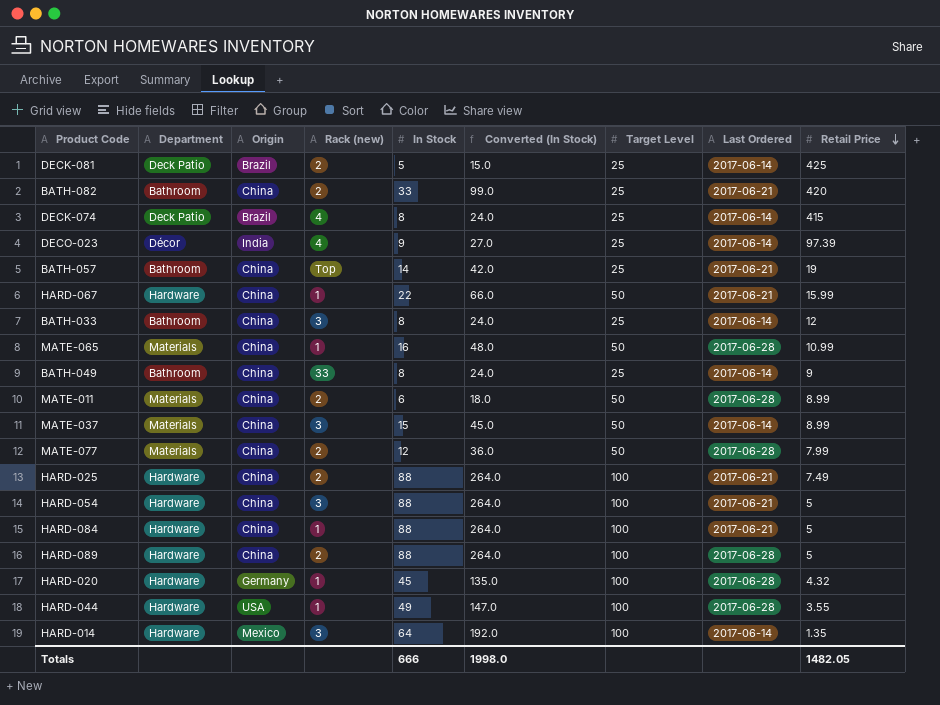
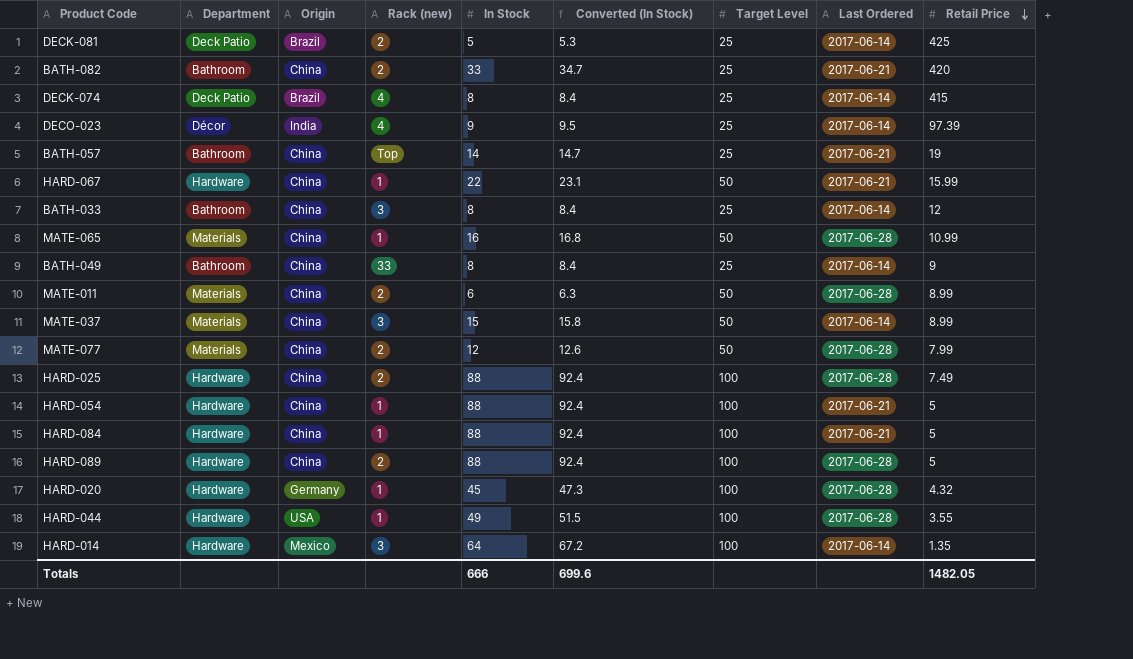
column Converted (In Stock) | formula: [In Stock] * 3 -> [In Stock] * 1.05
HARD-025 | Last Ordered: 2017-06-21 -> 2017-06-28
HARD-054 | Rack (new): 3 -> 1
Totals | Converted (In Stock): 1998.0 -> 699.6

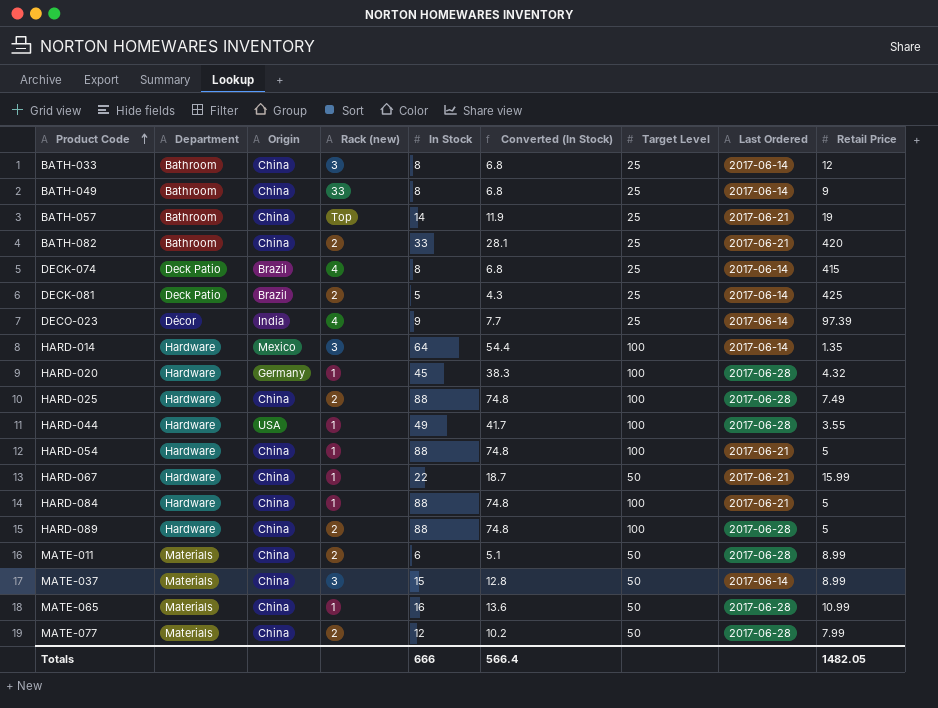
row order: Retail Price descending -> Product Code ascending
column Converted (In Stock) | formula: [In Stock] * 1.05 -> [In Stock] * 0.85
Totals | Converted (In Stock): 699.6 -> 566.4

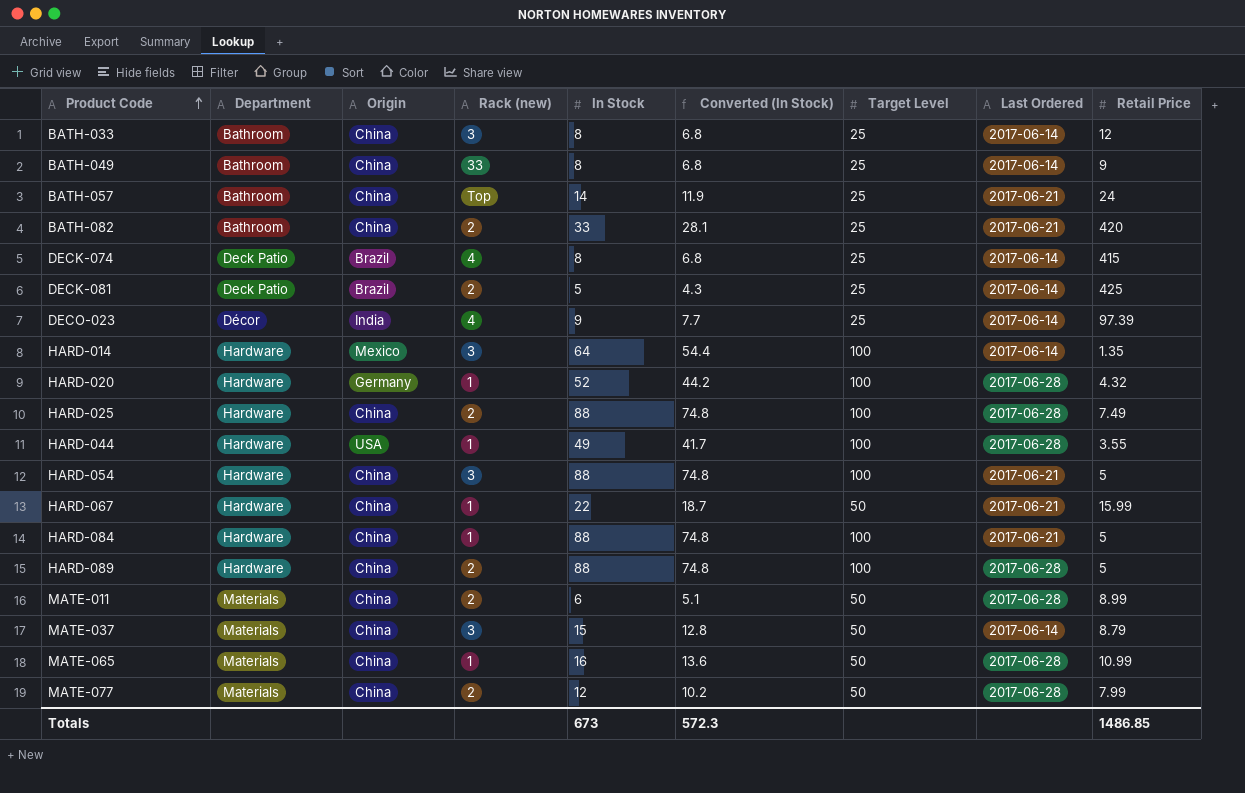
BATH-057 | Retail Price: 19 -> 24
HARD-020 | In Stock: 45 -> 52
HARD-020 | Converted (In Stock): 38.3 -> 44.2
HARD-054 | Rack (new): 1 -> 3
MATE-037 | Retail Price: 8.99 -> 8.79
Totals | In Stock: 666 -> 673
Totals | Converted (In Stock): 566.4 -> 572.3
Totals | Retail Price: 1482.05 -> 1486.85

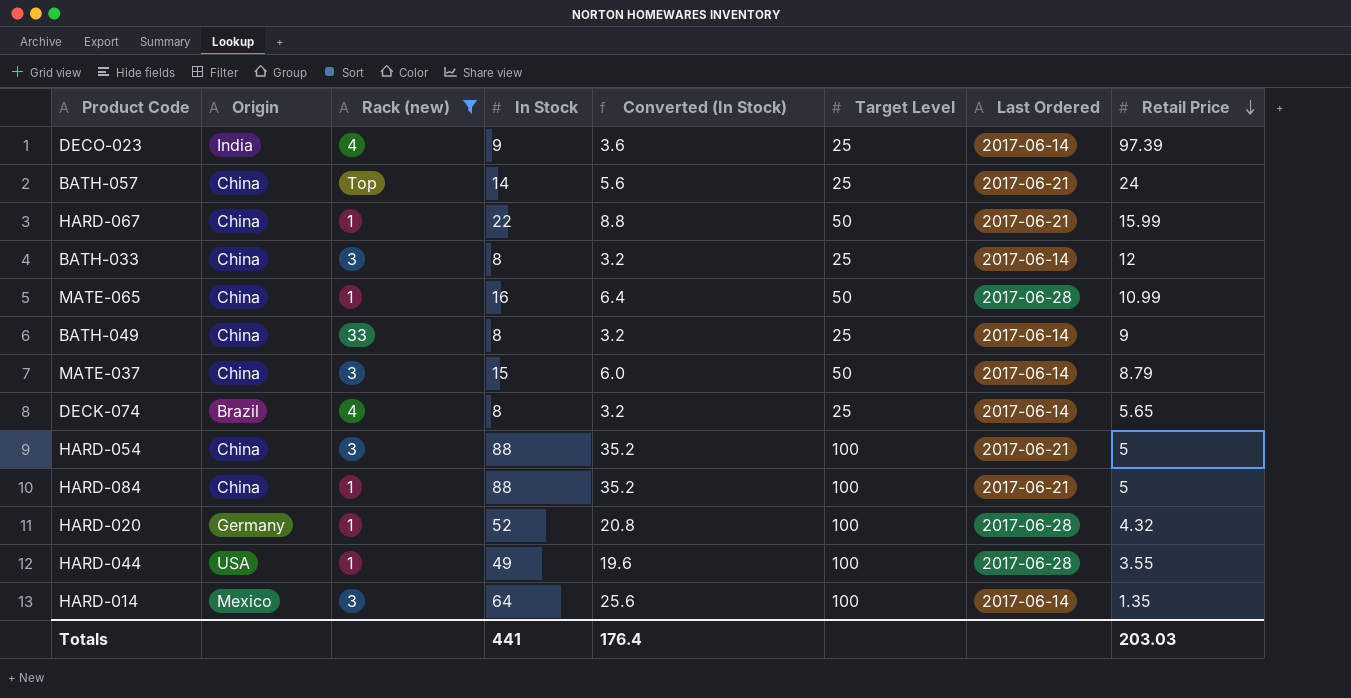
filter: none -> Rack (new) != 2
row order: Product Code ascending -> Retail Price descending
column Department | position: 2 -> none
column Converted (In Stock) | formula: [In Stock] * 0.85 -> [In Stock] * 0.4
DECK-074 | Retail Price: 415 -> 5.65
Totals | In Stock: 673 -> 441
Totals | Converted (In Stock): 572.3 -> 176.4
Totals | Retail Price: 1486.85 -> 203.03

